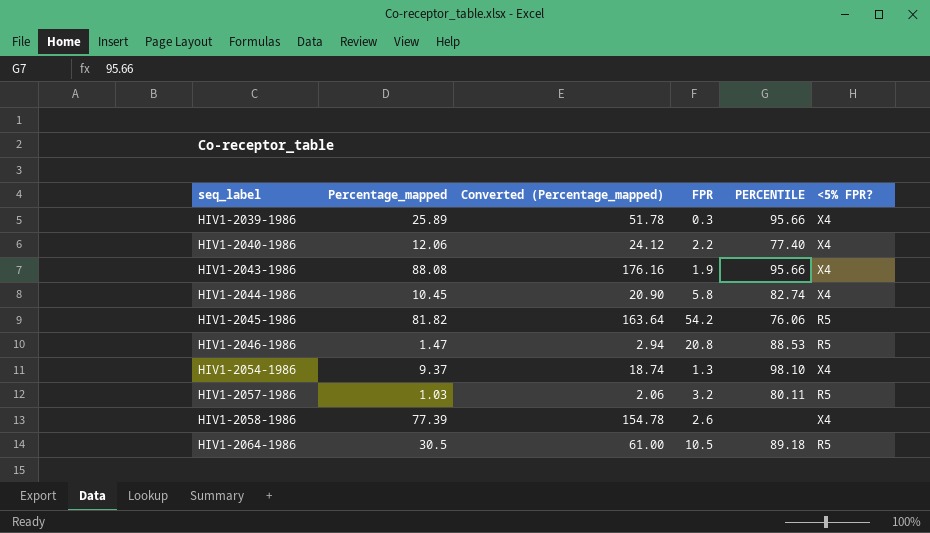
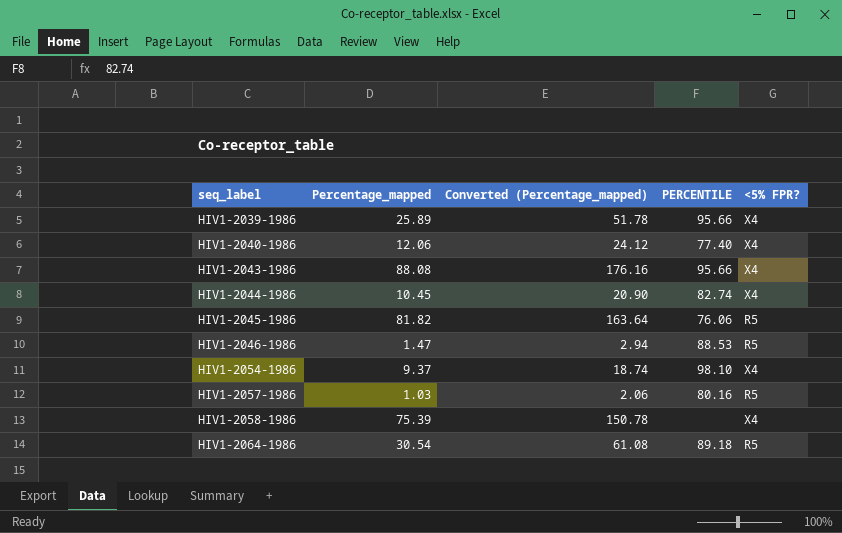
column FPR | position: 4 -> none
HIV1-2057-1986 | PERCENTILE: 80.11 -> 80.16
HIV1-2058-1986 | Percentage_mapped: 77.39 -> 75.39
HIV1-2058-1986 | Converted (Percentage_mapped): 154.78 -> 150.78
HIV1-2064-1986 | Percentage_mapped: 30.5 -> 30.54
HIV1-2064-1986 | Converted (Percentage_mapped): 61.00 -> 61.08

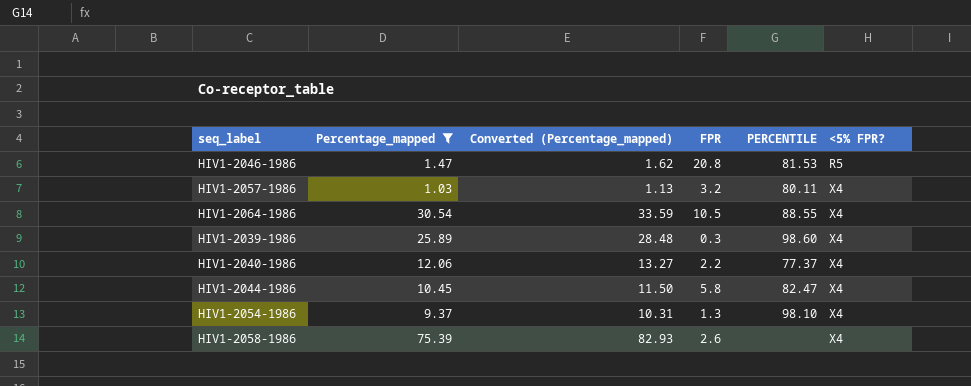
filter: none -> Percentage_mapped <= 75.39
row order: seq_label ascending -> <5% FPR? ascending
column Converted (Percentage_mapped) | formula: [Percentage_mapped] * 2 -> [Percentage_mapped] * 1.1
column FPR | position: none -> 4
HIV1-2046-1986 | PERCENTILE: 88.53 -> 81.53
HIV1-2057-1986 | PERCENTILE: 80.16 -> 80.11
HIV1-2057-1986 | <5% FPR?: R5 -> X4
HIV1-2064-1986 | PERCENTILE: 89.18 -> 88.55
HIV1-2064-1986 | <5% FPR?: R5 -> X4
HIV1-2039-1986 | PERCENTILE: 95.66 -> 98.60
HIV1-2040-1986 | PERCENTILE: 77.40 -> 77.37
HIV1-2044-1986 | PERCENTILE: 82.74 -> 82.47

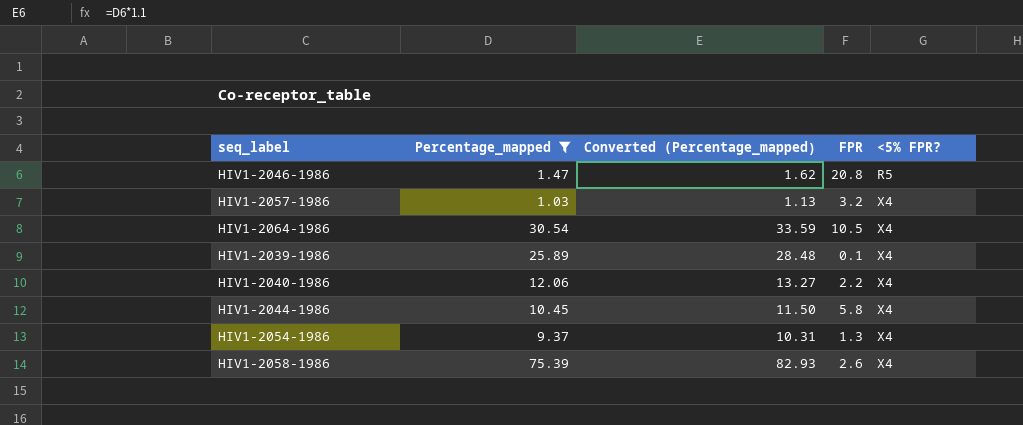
column PERCENTILE | position: 5 -> none
HIV1-2039-1986 | FPR: 0.3 -> 0.1

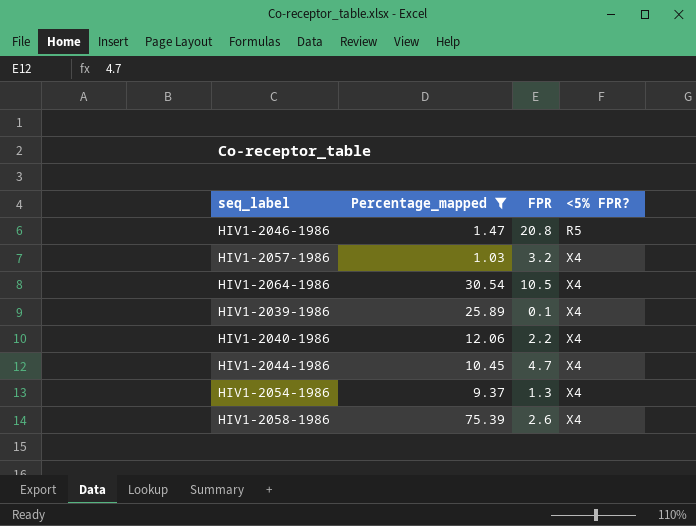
column Converted (Percentage_mapped) | formula: [Percentage_mapped] * 1.1 -> none
HIV1-2044-1986 | FPR: 5.8 -> 4.7

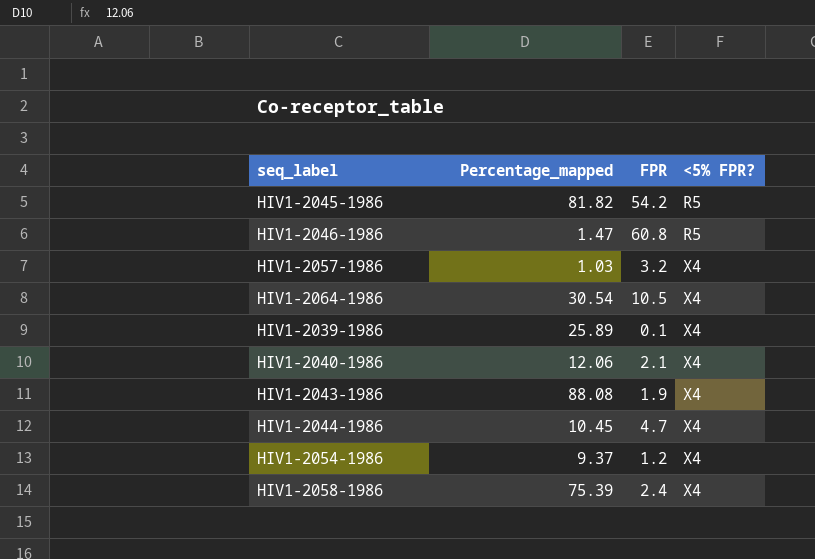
filter: Percentage_mapped <= 75.39 -> none
HIV1-2046-1986 | FPR: 20.8 -> 60.8
HIV1-2040-1986 | FPR: 2.2 -> 2.1
HIV1-2054-1986 | FPR: 1.3 -> 1.2
HIV1-2058-1986 | FPR: 2.6 -> 2.4

